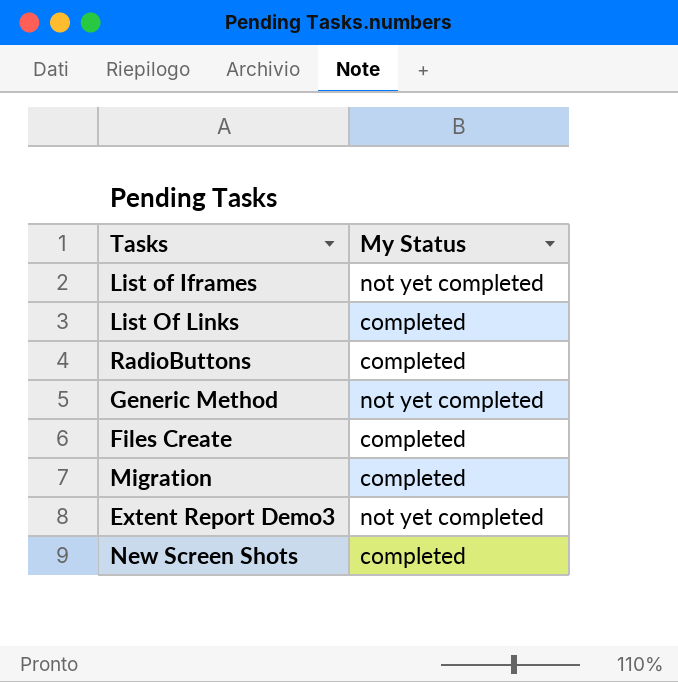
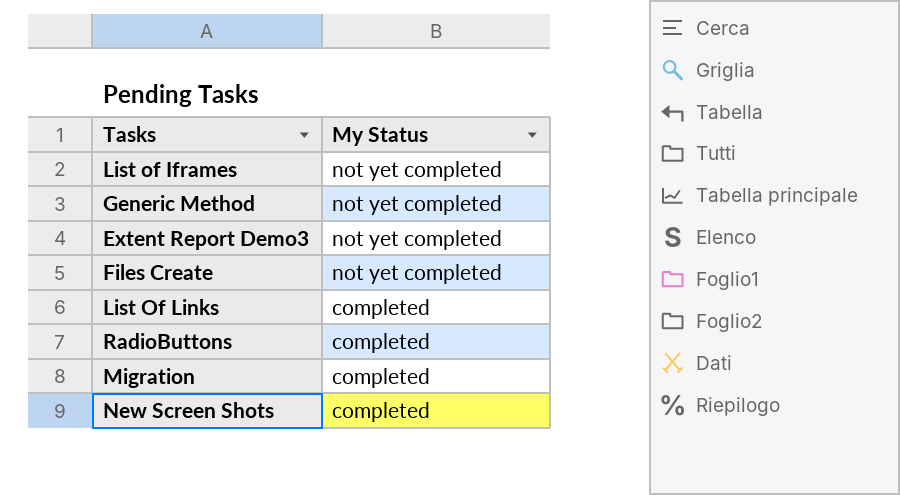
row order: none -> My Status descending
Files Create | My Status: completed -> not yet completed

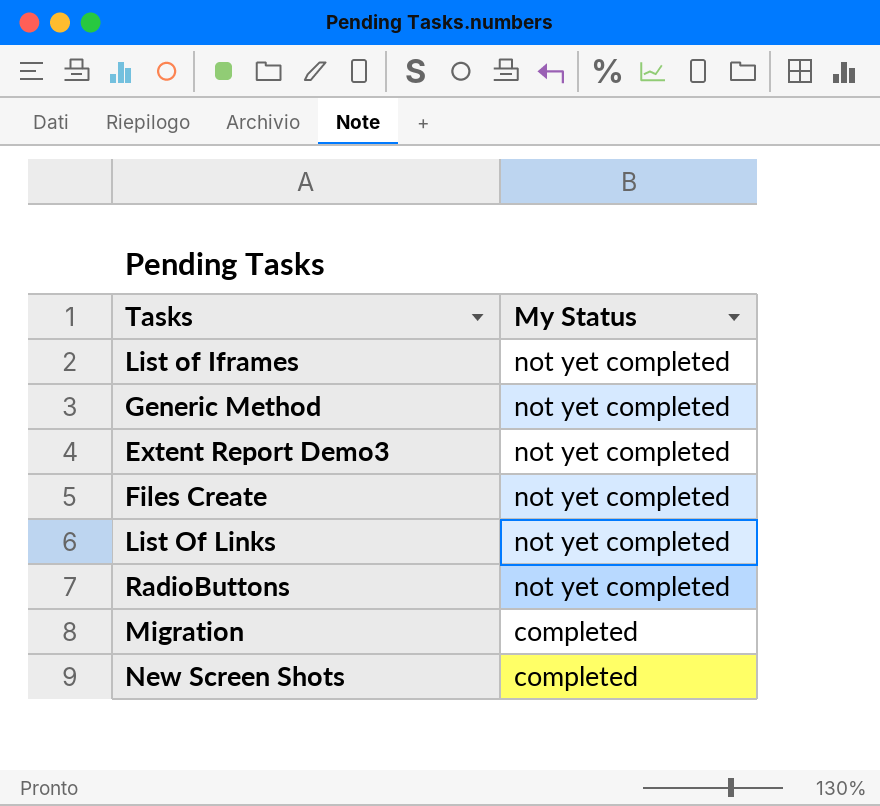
List Of Links | My Status: completed -> not yet completed
RadioButtons | My Status: completed -> not yet completed

